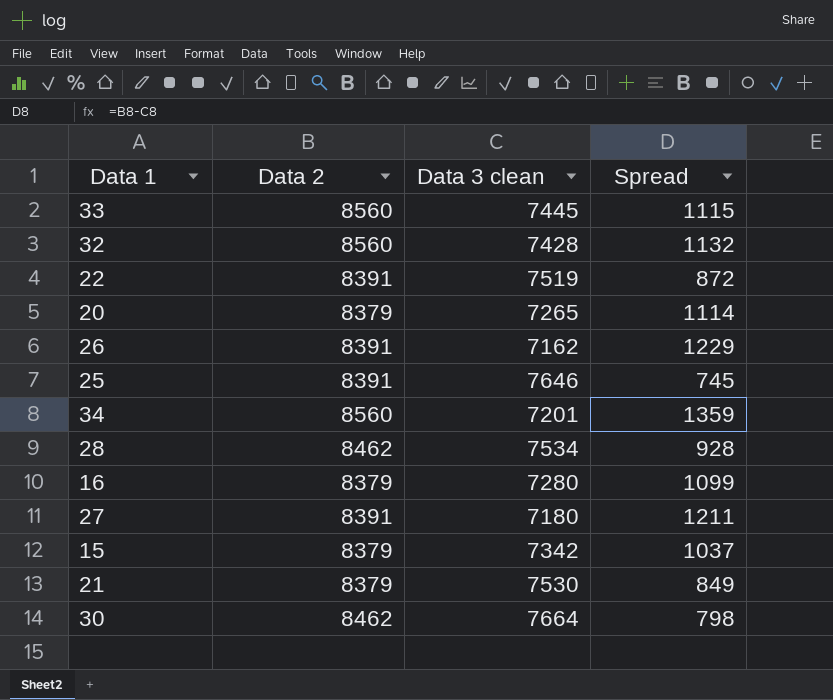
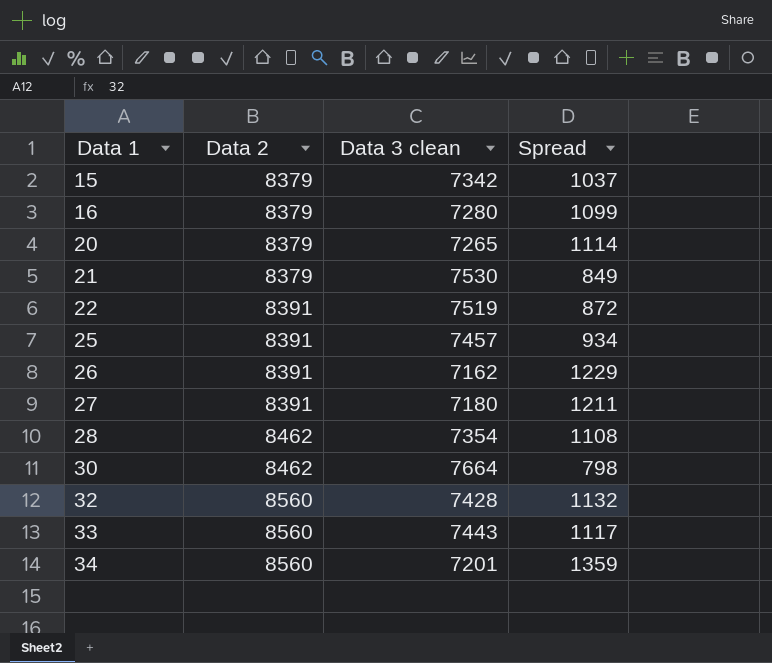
row order: none -> Data 1 ascending
25 | Data 3 clean: 7646 -> 7457
25 | Spread: 745 -> 934
28 | Data 3 clean: 7534 -> 7354
28 | Spread: 928 -> 1108
33 | Data 3 clean: 7445 -> 7443
33 | Spread: 1115 -> 1117

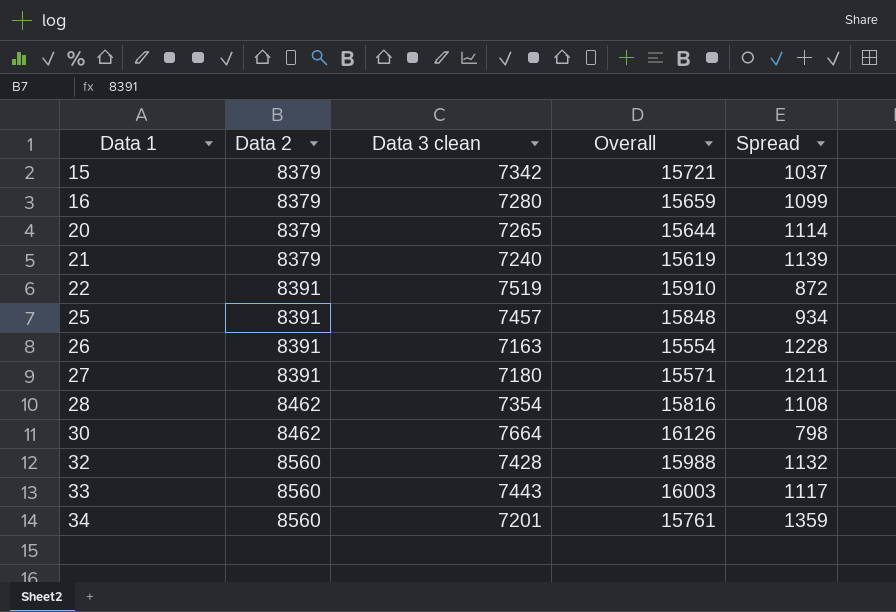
column Overall | formula: none -> [Data 2] + [Data 3 clean]
21 | Data 3 clean: 7530 -> 7240
21 | Spread: 849 -> 1139
26 | Data 3 clean: 7162 -> 7163
26 | Spread: 1229 -> 1228

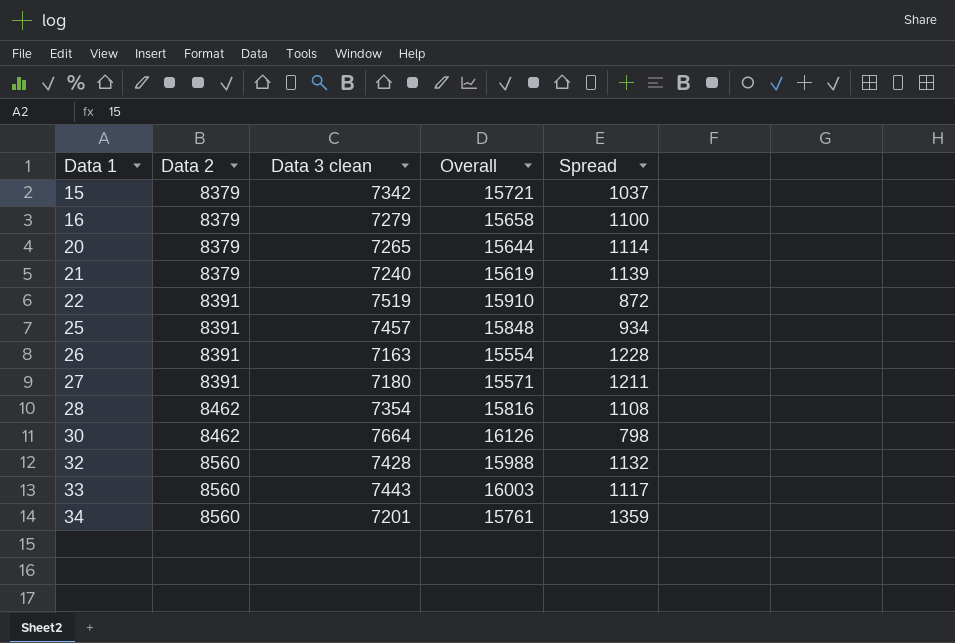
16 | Data 3 clean: 7280 -> 7279
16 | Overall: 15659 -> 15658
16 | Spread: 1099 -> 1100

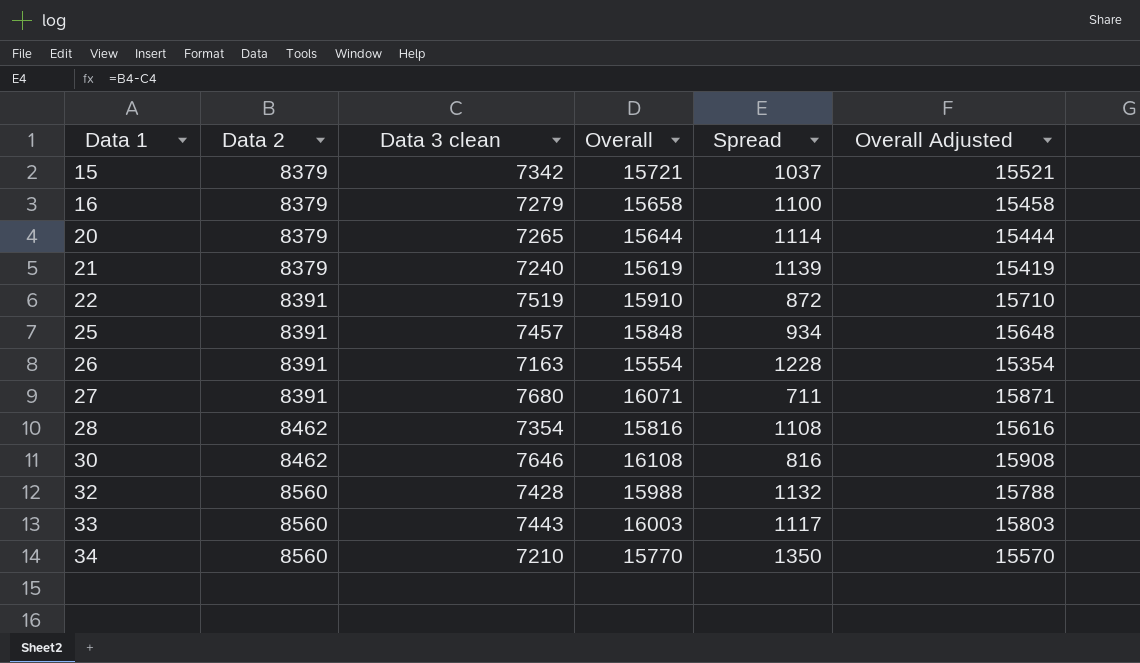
column Overall Adjusted | formula: none -> [Overall] - 200
27 | Data 3 clean: 7180 -> 7680
27 | Overall: 15571 -> 16071
27 | Spread: 1211 -> 711
30 | Data 3 clean: 7664 -> 7646
30 | Overall: 16126 -> 16108
30 | Spread: 798 -> 816
34 | Data 3 clean: 7201 -> 7210
34 | Overall: 15761 -> 15770
34 | Spread: 1359 -> 1350

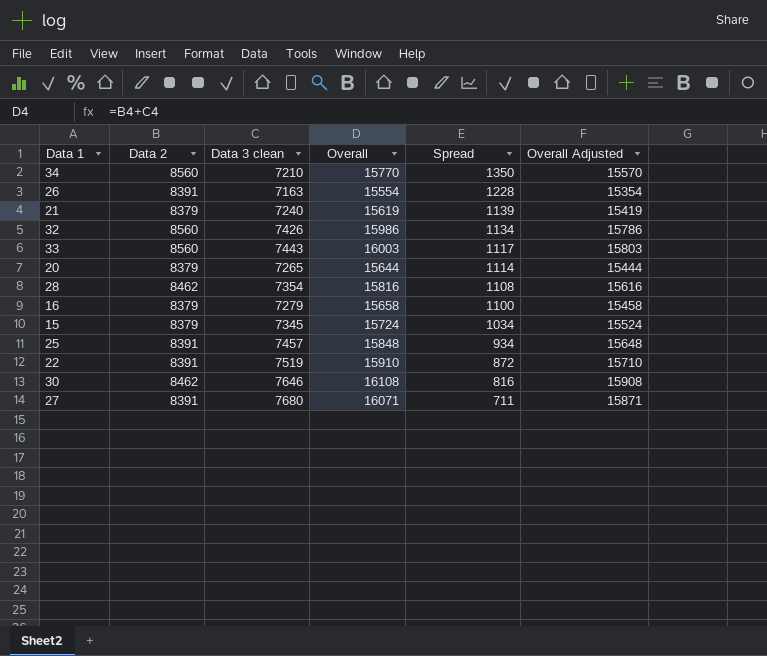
row order: Data 1 ascending -> Spread descending
32 | Data 3 clean: 7428 -> 7426
32 | Overall: 15988 -> 15986
32 | Spread: 1132 -> 1134
32 | Overall Adjusted: 15788 -> 15786
15 | Data 3 clean: 7342 -> 7345
15 | Overall: 15721 -> 15724
15 | Spread: 1037 -> 1034
15 | Overall Adjusted: 15521 -> 15524

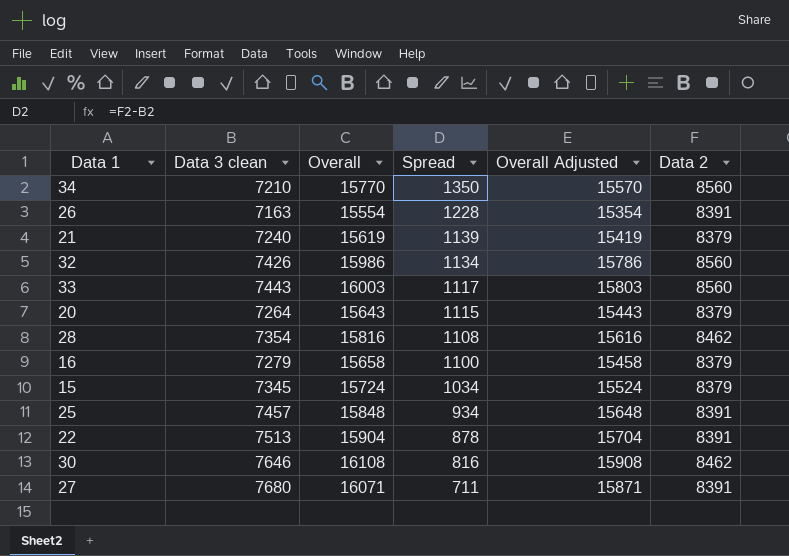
column Data 2 | position: 2 -> 6
20 | Data 3 clean: 7265 -> 7264
20 | Overall: 15644 -> 15643
20 | Spread: 1114 -> 1115
20 | Overall Adjusted: 15444 -> 15443
22 | Data 3 clean: 7519 -> 7513
22 | Overall: 15910 -> 15904
22 | Spread: 872 -> 878
22 | Overall Adjusted: 15710 -> 15704

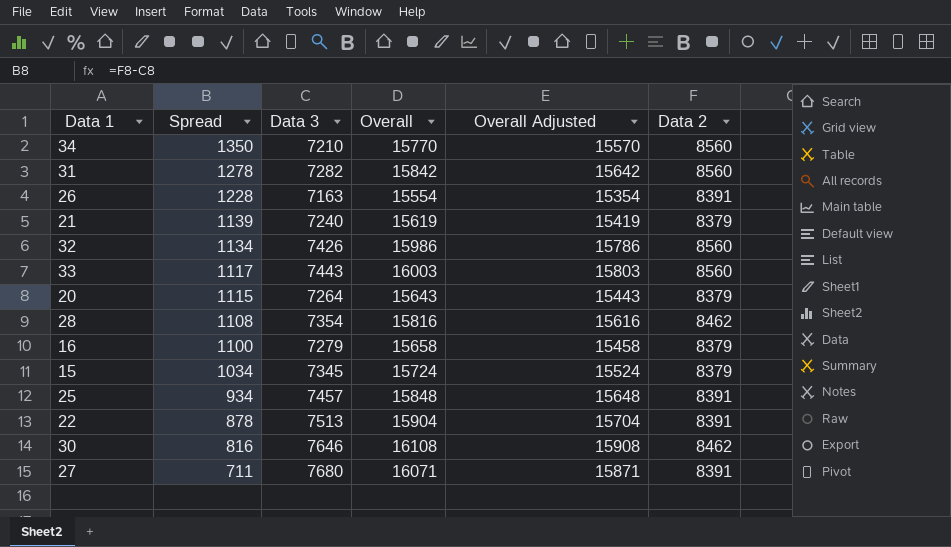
column Spread | position: 4 -> 2
column name: Data 3 clean -> Data 3
row 31: none -> 1278 | 7282 | 15842 | 15642 | 8560

